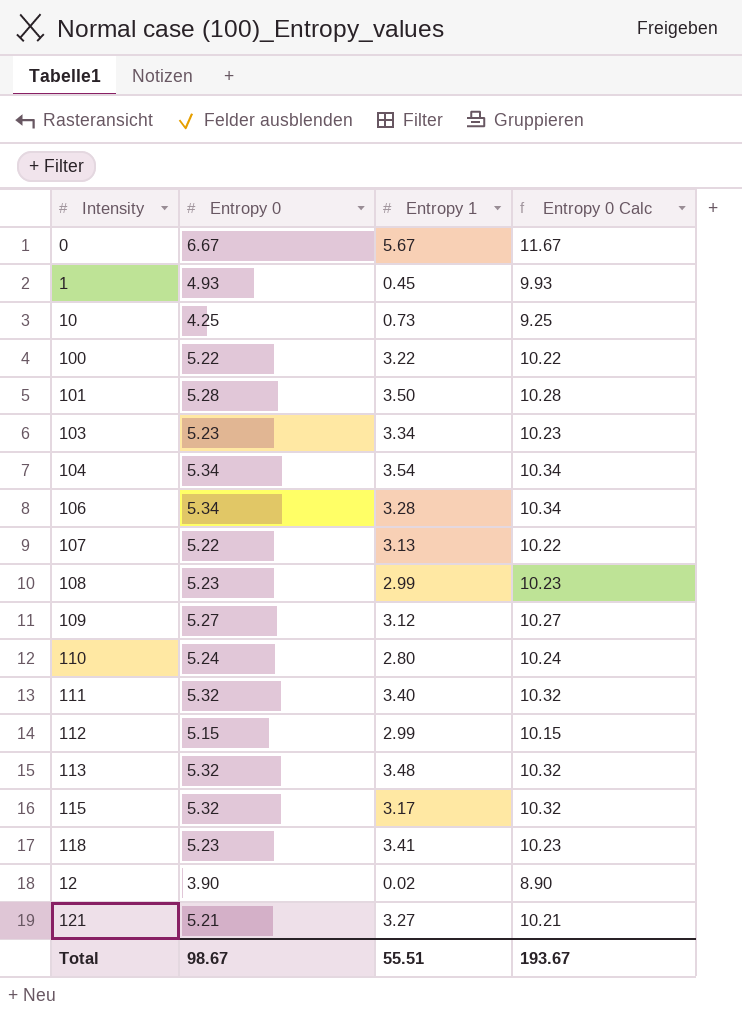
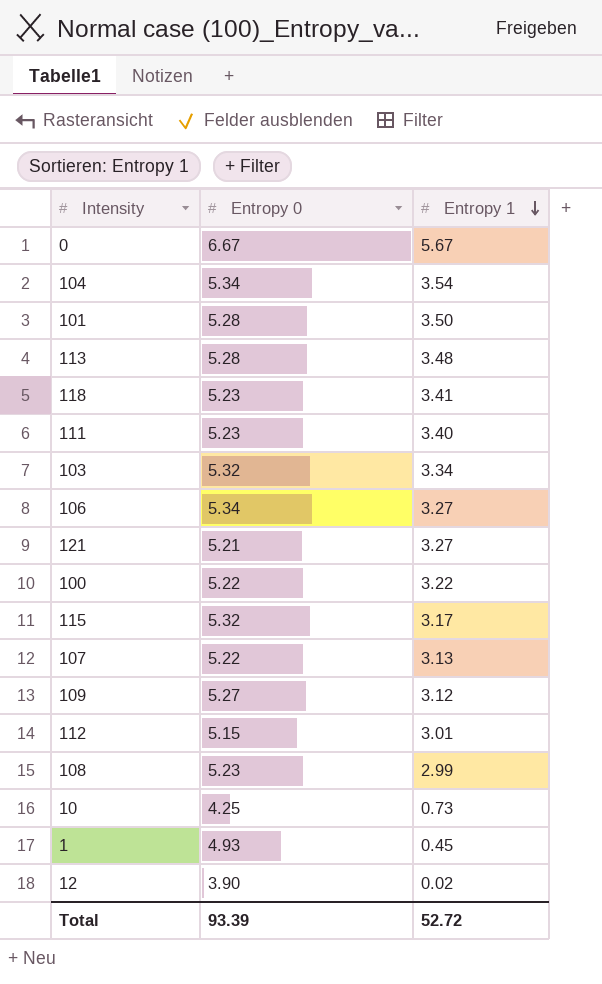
row order: none -> Entropy 1 descending
column Entropy 0 Calc | formula: [Entropy 0] + 5 -> none
row 110: 5.24 | 2.80 | 10.24 -> none
113 | Entropy 0: 5.32 -> 5.28
111 | Entropy 0: 5.32 -> 5.23
103 | Entropy 0: 5.23 -> 5.32
106 | Entropy 1: 3.28 -> 3.27
112 | Entropy 1: 2.99 -> 3.01
Total | Entropy 0: 98.67 -> 93.39
Total | Entropy 1: 55.51 -> 52.72

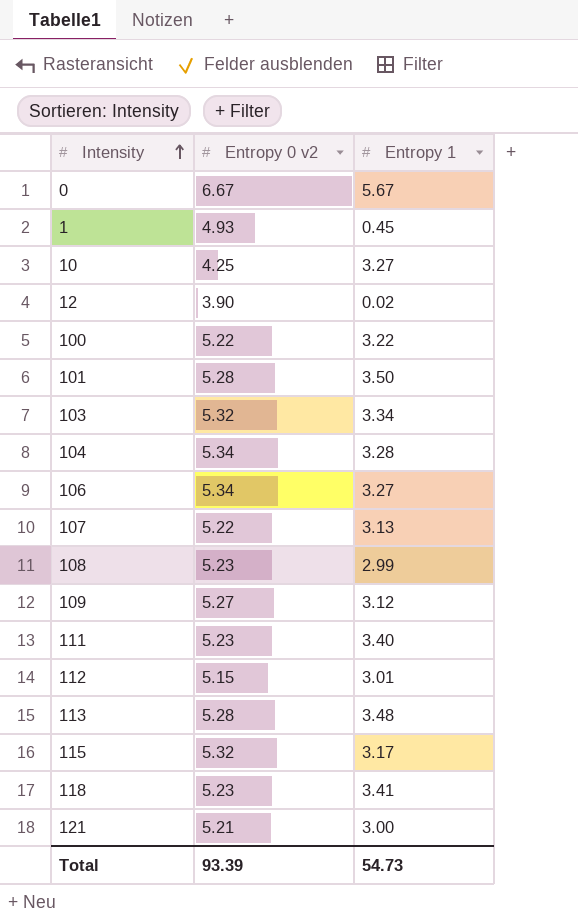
row order: Entropy 1 descending -> Intensity ascending
column name: Entropy 0 -> Entropy 0 v2
10 | Entropy 1: 0.73 -> 3.27
104 | Entropy 1: 3.54 -> 3.28
121 | Entropy 1: 3.27 -> 3.00
Total | Entropy 1: 52.72 -> 54.73

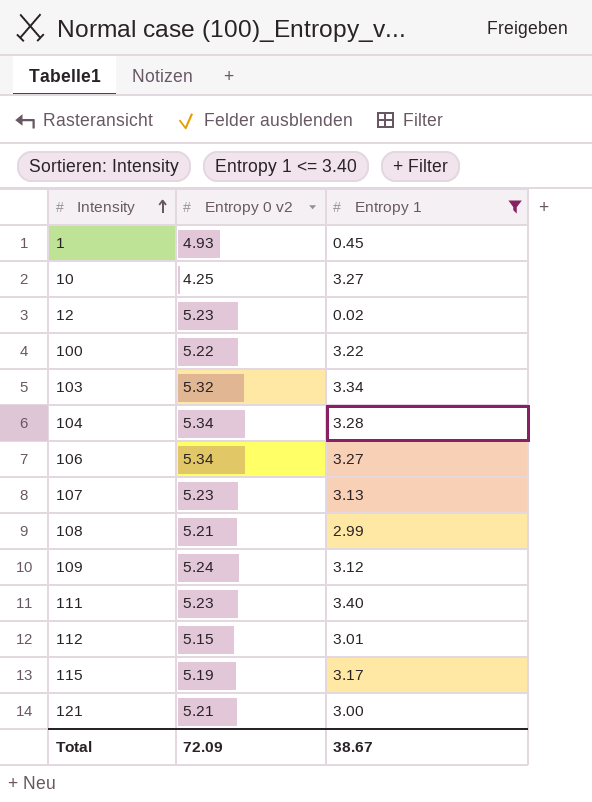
filter: none -> Entropy 1 <= 3.40
12 | Entropy 0 v2: 3.90 -> 5.23
107 | Entropy 0 v2: 5.22 -> 5.23
108 | Entropy 0 v2: 5.23 -> 5.21
109 | Entropy 0 v2: 5.27 -> 5.24
115 | Entropy 0 v2: 5.32 -> 5.19
Total | Entropy 0 v2: 93.39 -> 72.09
Total | Entropy 1: 54.73 -> 38.67

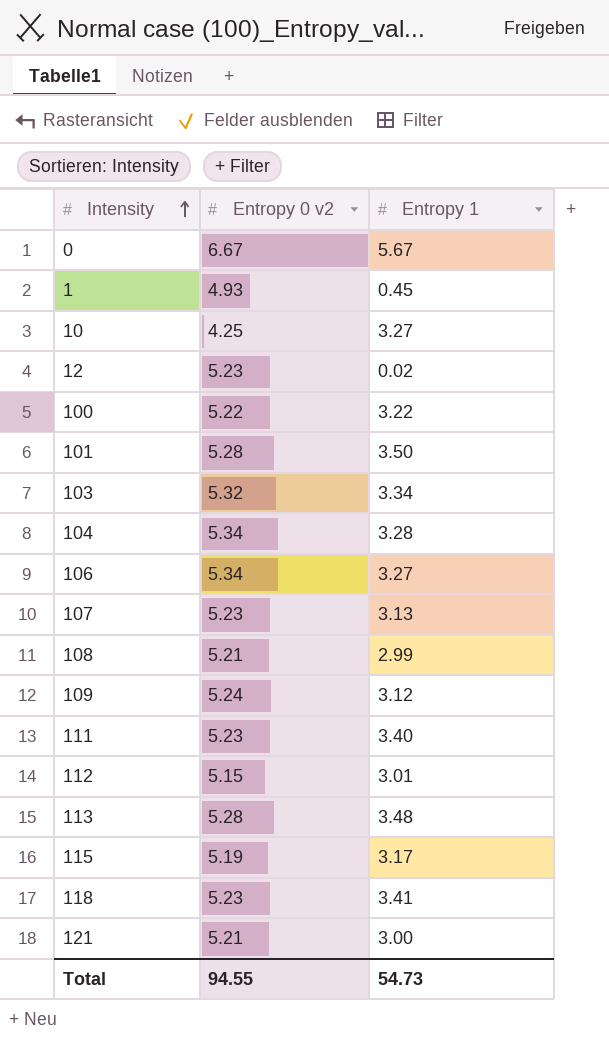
filter: Entropy 1 <= 3.40 -> none
Total | Entropy 0 v2: 72.09 -> 94.55
Total | Entropy 1: 38.67 -> 54.73

